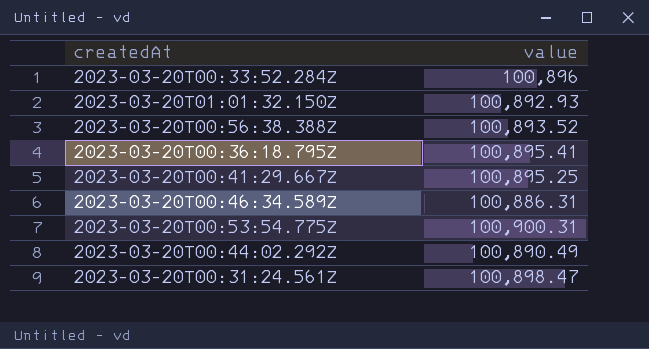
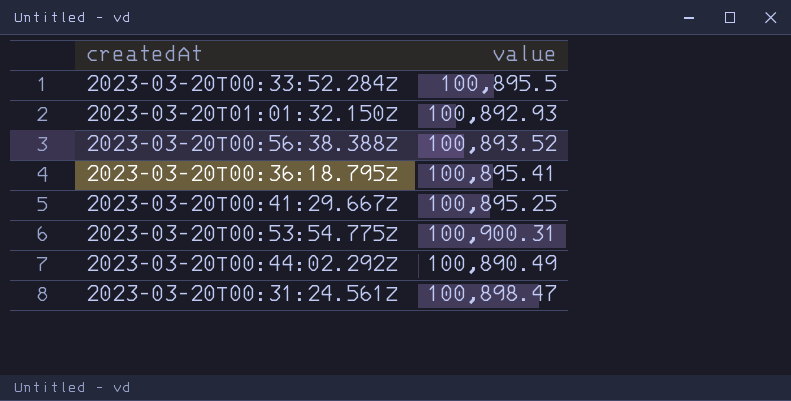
row 2023-03-20T00:46:34.589Z: 100,886.31 -> none
2023-03-20T00:33:52.284Z | value: 100,896 -> 100,895.5

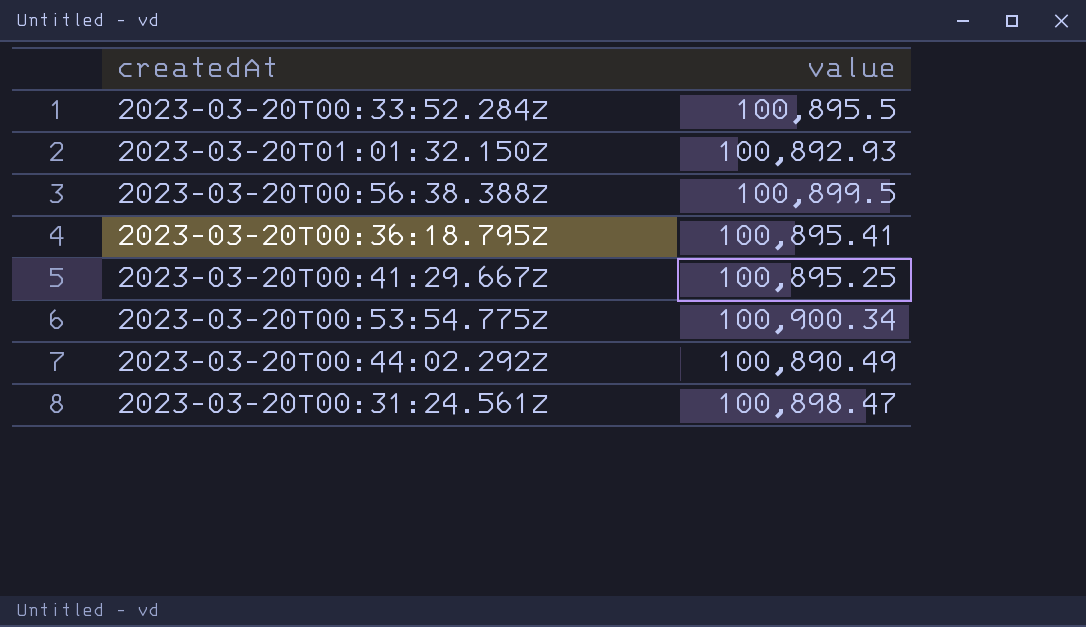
2023-03-20T00:56:38.388Z | value: 100,893.52 -> 100,899.5
2023-03-20T00:53:54.775Z | value: 100,900.31 -> 100,900.34

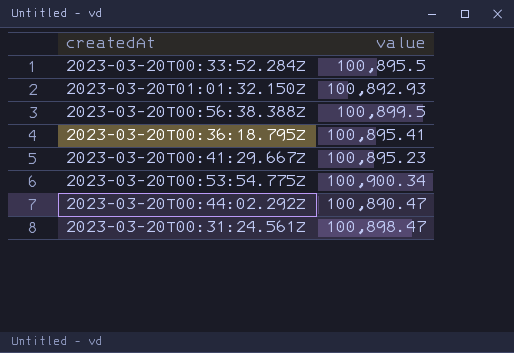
2023-03-20T00:41:29.667Z | value: 100,895.25 -> 100,895.23
2023-03-20T00:44:02.292Z | value: 100,890.49 -> 100,890.47

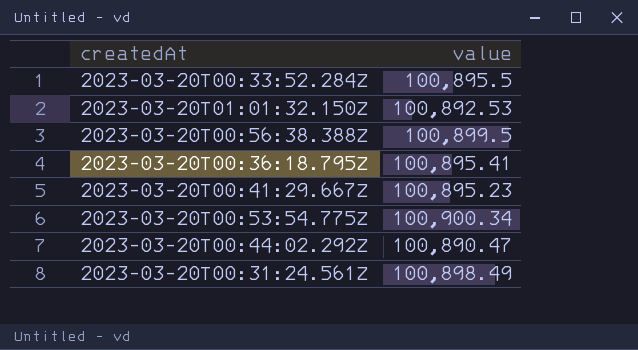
2023-03-20T01:01:32.150Z | value: 100,892.93 -> 100,892.53
2023-03-20T00:31:24.561Z | value: 100,898.47 -> 100,898.49

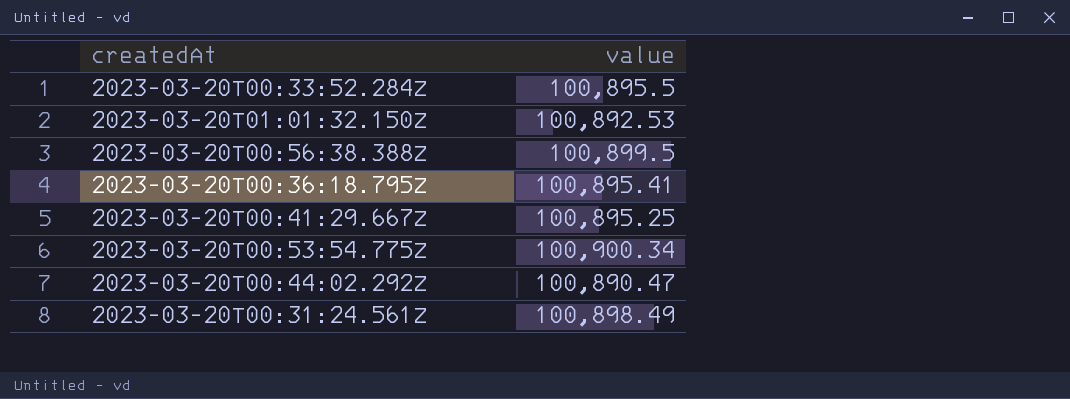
2023-03-20T00:41:29.667Z | value: 100,895.23 -> 100,895.25

